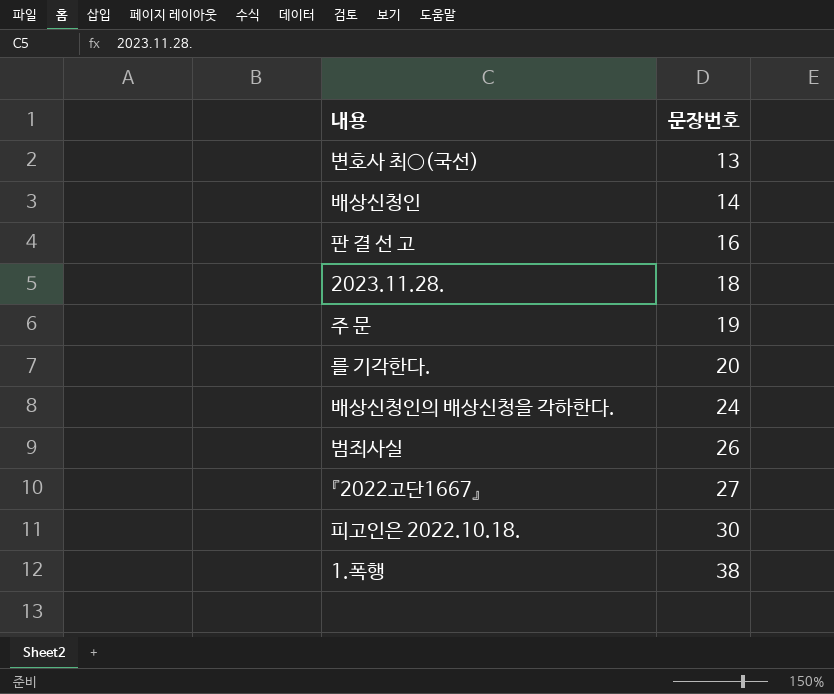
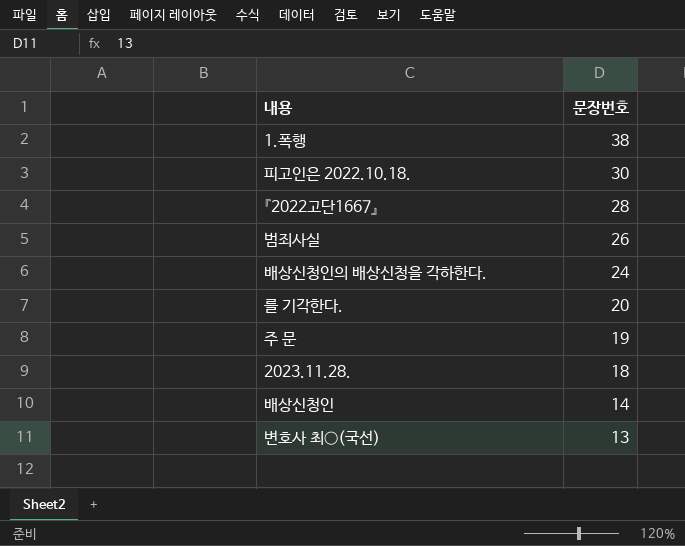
row order: 문장번호 ascending -> 문장번호 descending
row 판 결 선 고: 16 -> none
『2022고단1667』 | 문장번호: 27 -> 28

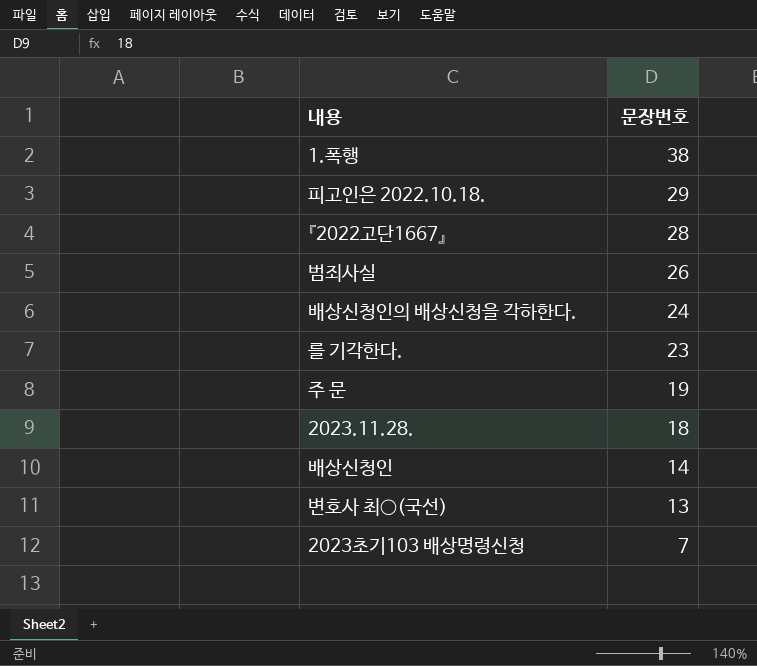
피고인은 2022.10.18. | 문장번호: 30 -> 29
를 기각한다. | 문장번호: 20 -> 23
row 2023초기103 배상명령신청: none -> 7

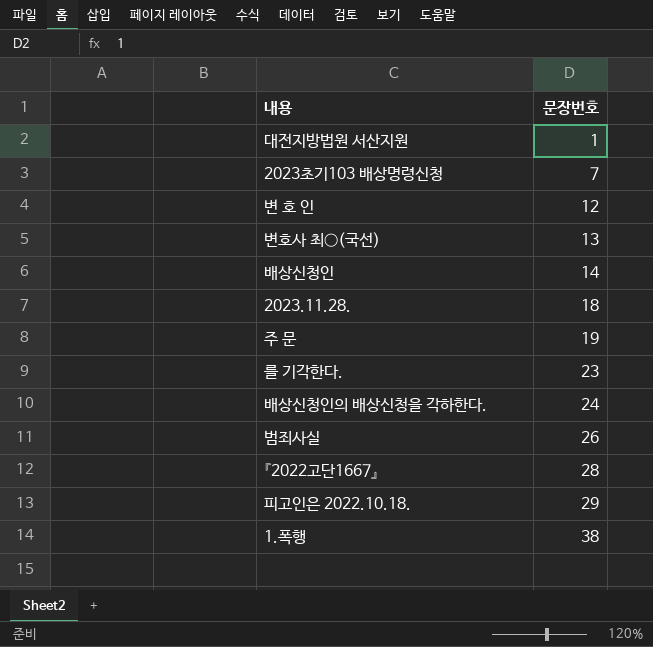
row order: 문장번호 descending -> 문장번호 ascending
row 대전지방법원 서산지원: none -> 1
row 변 호 인: none -> 12

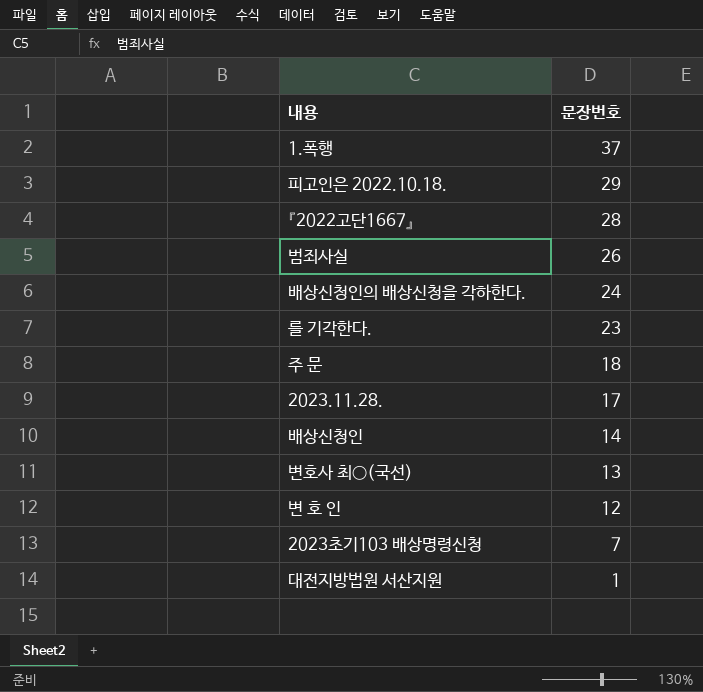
row order: 문장번호 ascending -> 문장번호 descending
1.폭행 | 문장번호: 38 -> 37
주 문 | 문장번호: 19 -> 18
2023.11.28. | 문장번호: 18 -> 17

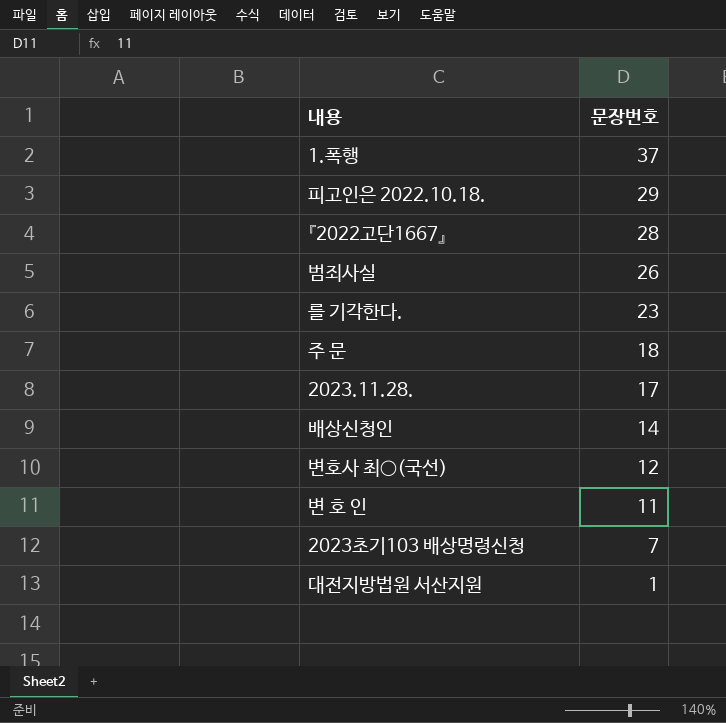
row 배상신청인의 배상신청을 각하한다.: 24 -> none
변호사 최○(국선) | 문장번호: 13 -> 12
변 호 인 | 문장번호: 12 -> 11

